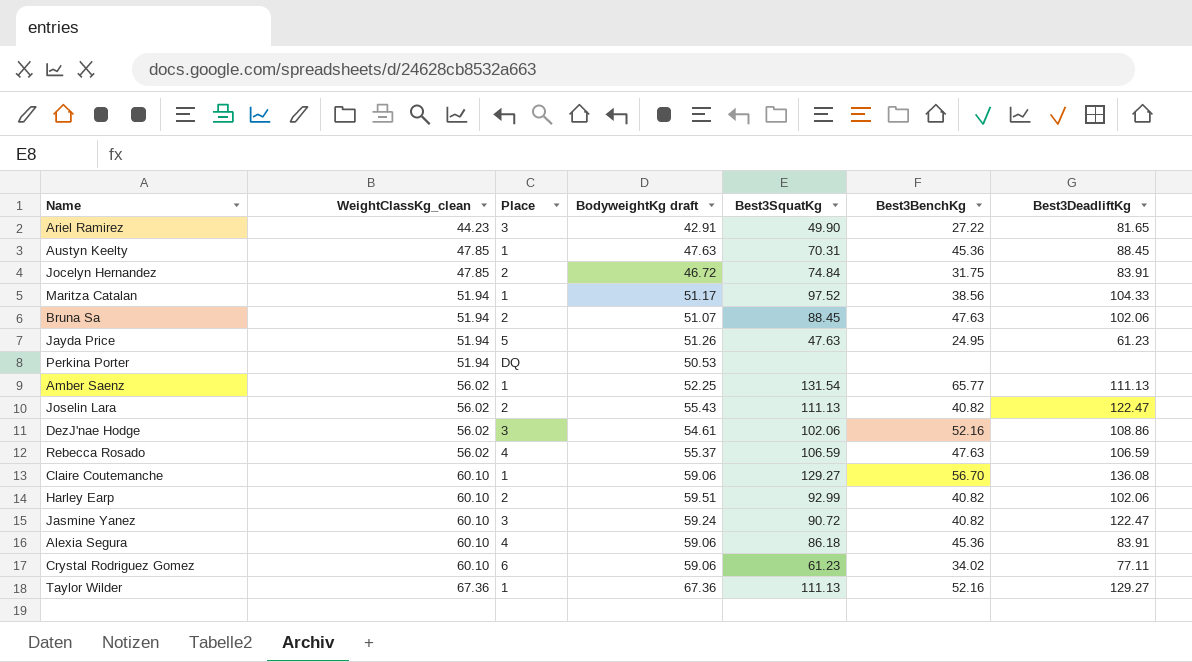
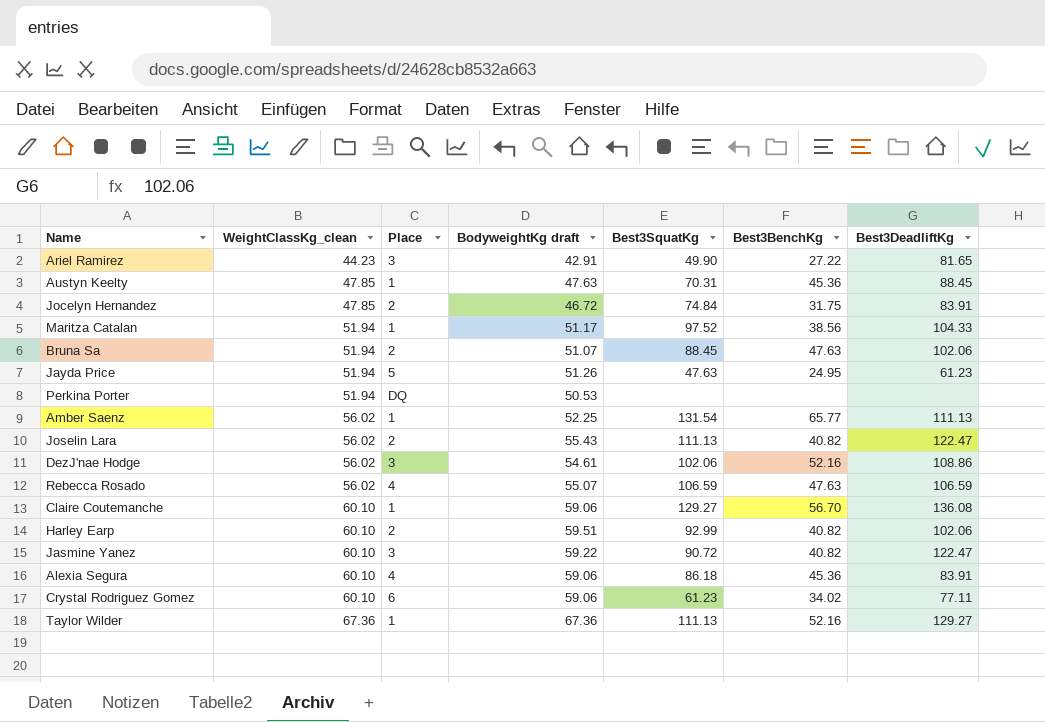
Rebecca Rosado | BodyweightKg draft: 55.37 -> 55.07
Jasmine Yanez | BodyweightKg draft: 59.24 -> 59.22

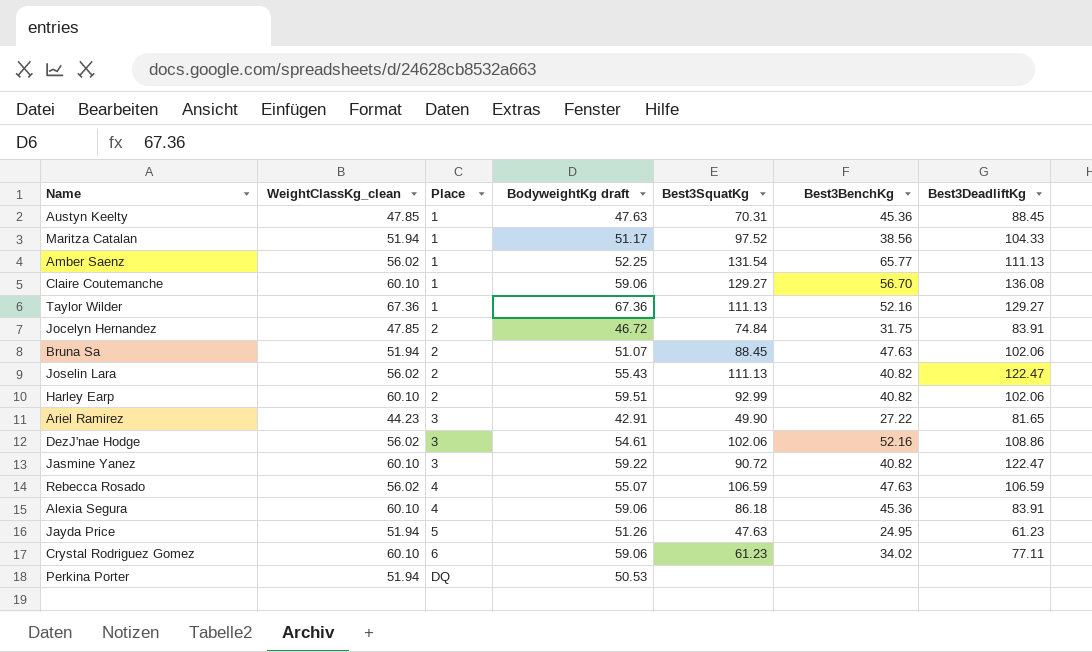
row order: WeightClassKg_clean ascending -> Place ascending

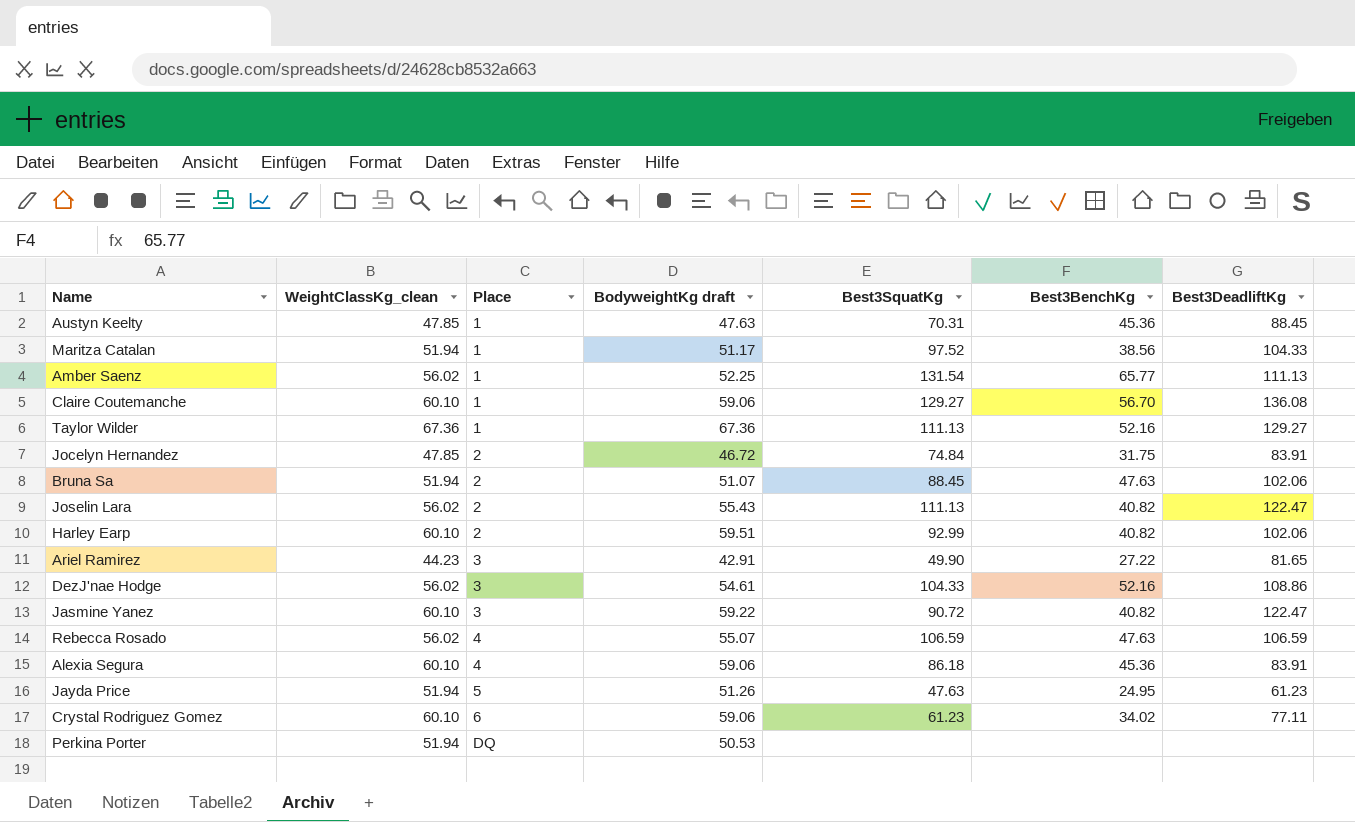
DezJ'nae Hodge | Best3SquatKg: 102.06 -> 104.33

